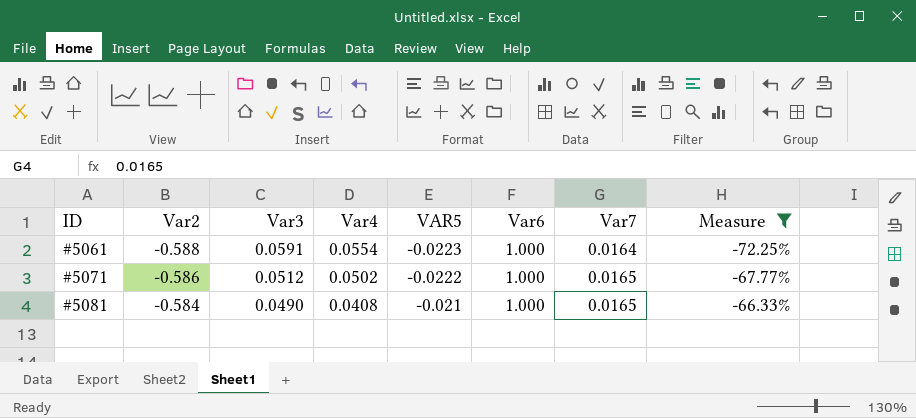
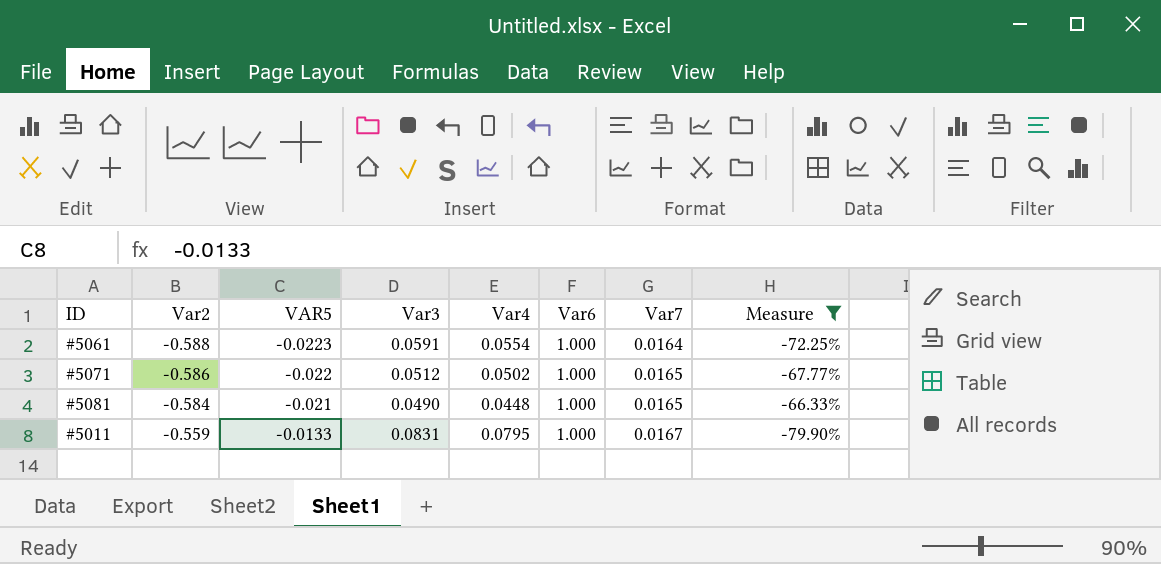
column VAR5 | position: 5 -> 3
#5071 | VAR5: -0.0222 -> -0.022
#5081 | Var4: 0.0408 -> 0.0448
row #5011: none -> -0.559 | -0.0133 | 0.0831 | 0.0795 | 1.000 | 0.0167 | -79.90%

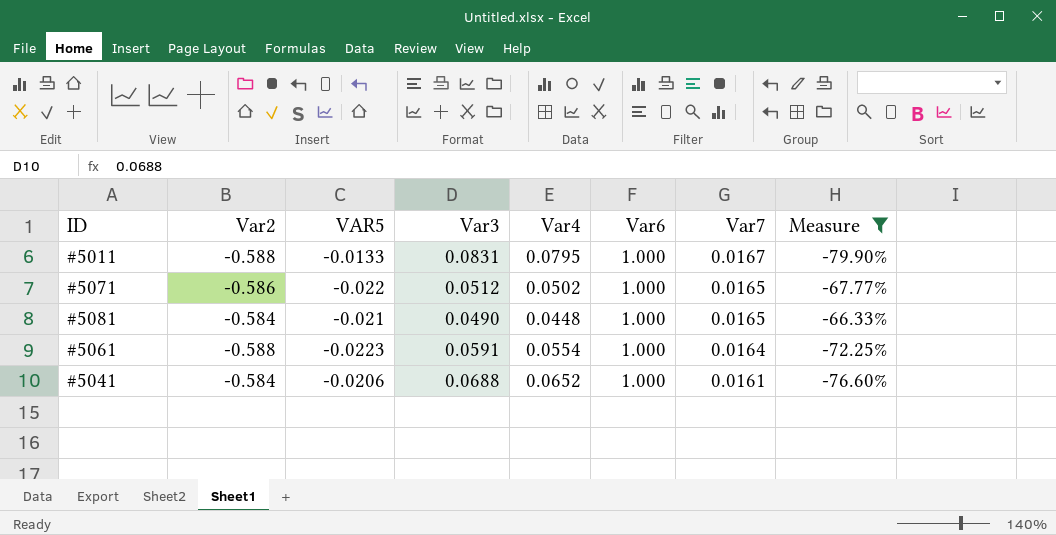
row order: Var2 ascending -> Var7 descending
#5011 | Var2: -0.559 -> -0.588
row #5041: none -> -0.584 | -0.0206 | 0.0688 | 0.0652 | 1.000 | 0.0161 | -76.60%

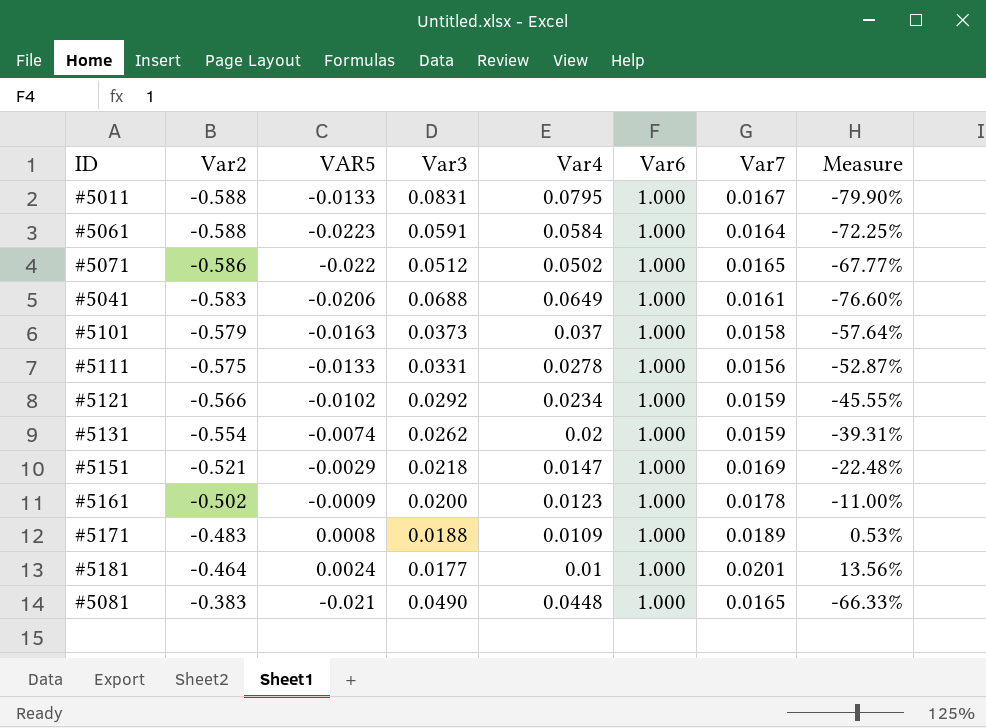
filter: Measure <= -66.33% -> none
row order: Var7 descending -> Var2 ascending
#5061 | Var4: 0.0554 -> 0.0584
#5041 | Var2: -0.584 -> -0.583
#5041 | Var4: 0.0652 -> 0.0649
#5081 | Var2: -0.584 -> -0.383

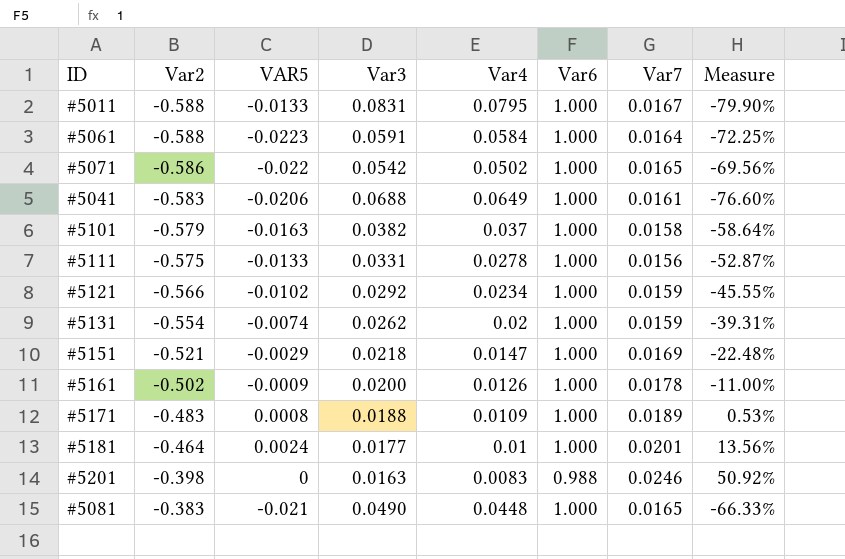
#5071 | Var3: 0.0512 -> 0.0542
#5071 | Measure: -67.77% -> -69.56%
#5101 | Var3: 0.0373 -> 0.0382
#5101 | Measure: -57.64% -> -58.64%
#5161 | Var4: 0.0123 -> 0.0126
row #5201: none -> -0.398 | 0 | 0.0163 | 0.0083 | 0.988 | 0.0246 | 50.92%

